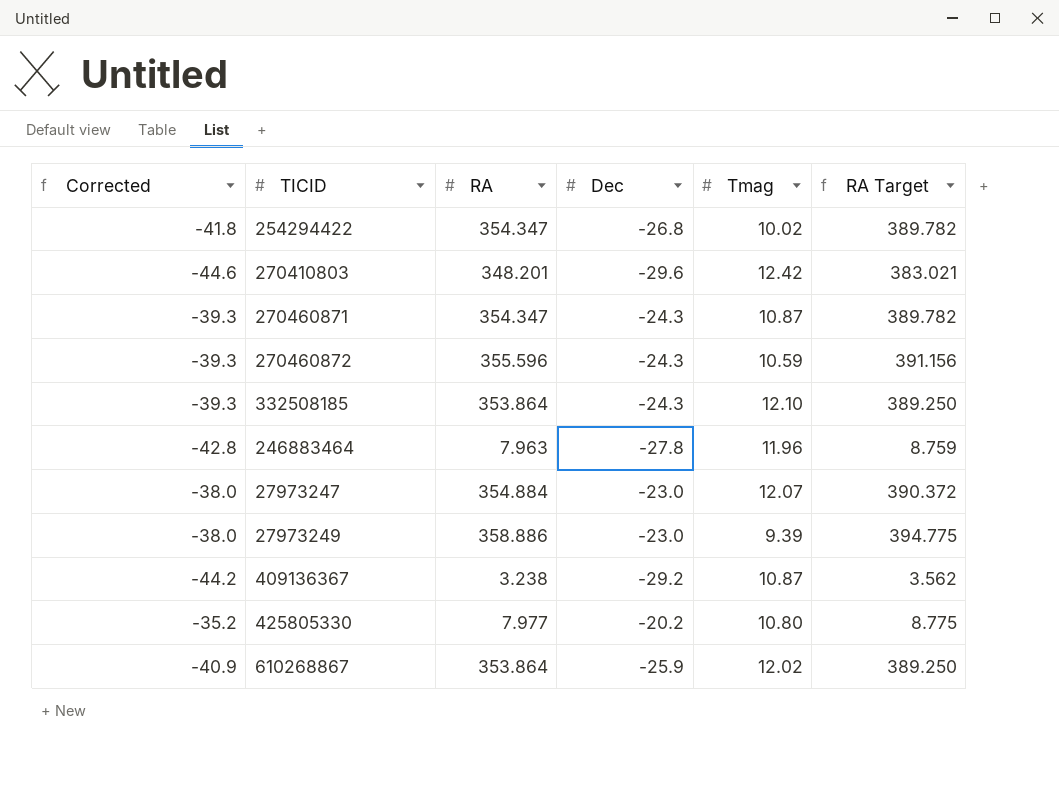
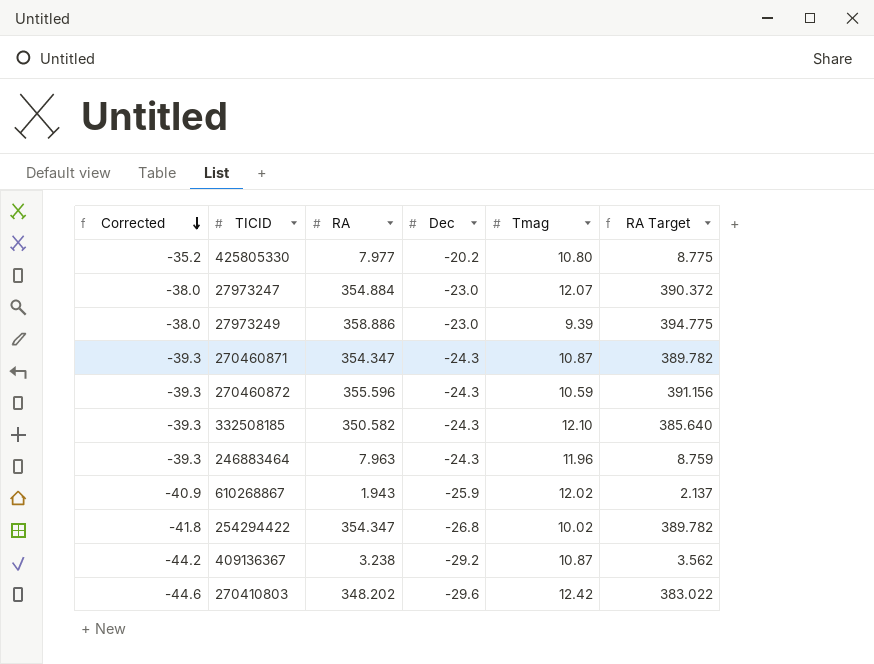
row order: none -> Corrected descending
332508185 | RA: 353.864 -> 350.582
332508185 | RA Target: 389.250 -> 385.640
246883464 | Corrected: -42.8 -> -39.3
246883464 | Dec: -27.8 -> -24.3
610268867 | RA: 353.864 -> 1.943
610268867 | RA Target: 389.250 -> 2.137
270410803 | RA: 348.201 -> 348.202
270410803 | RA Target: 383.021 -> 383.022

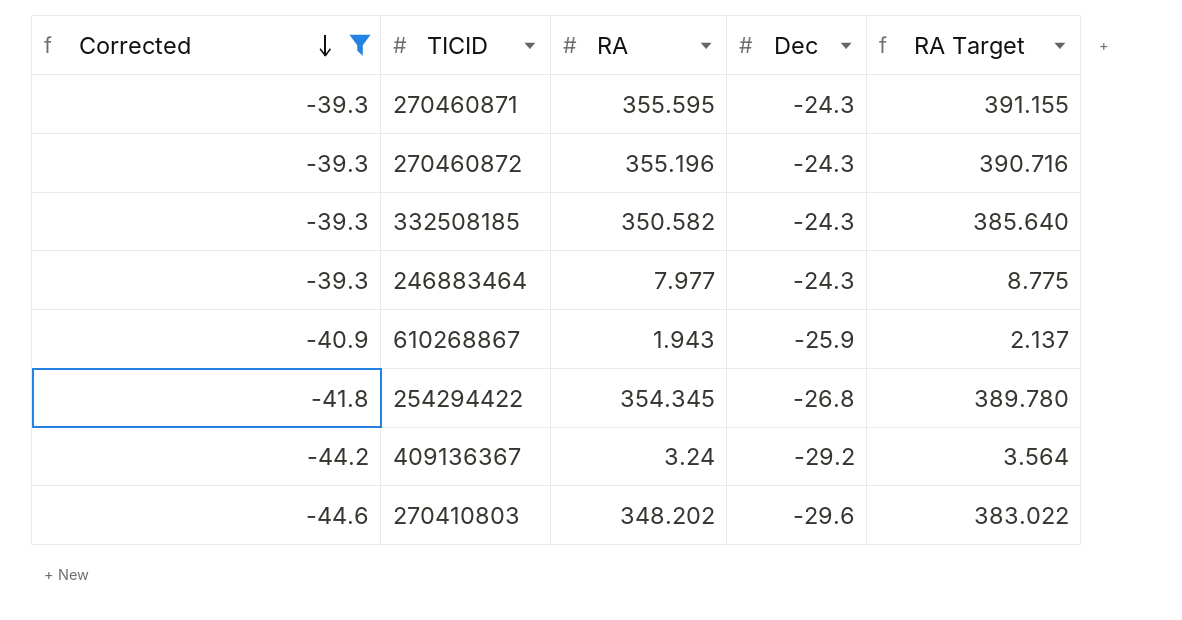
filter: none -> Corrected <= -39.3
column Tmag | position: 5 -> none
270460871 | RA: 354.347 -> 355.595
270460871 | RA Target: 389.782 -> 391.155
270460872 | RA: 355.596 -> 355.196
270460872 | RA Target: 391.156 -> 390.716
246883464 | RA: 7.963 -> 7.977
246883464 | RA Target: 8.759 -> 8.775
254294422 | RA: 354.347 -> 354.345
254294422 | RA Target: 389.782 -> 389.780
409136367 | RA: 3.238 -> 3.24
409136367 | RA Target: 3.562 -> 3.564

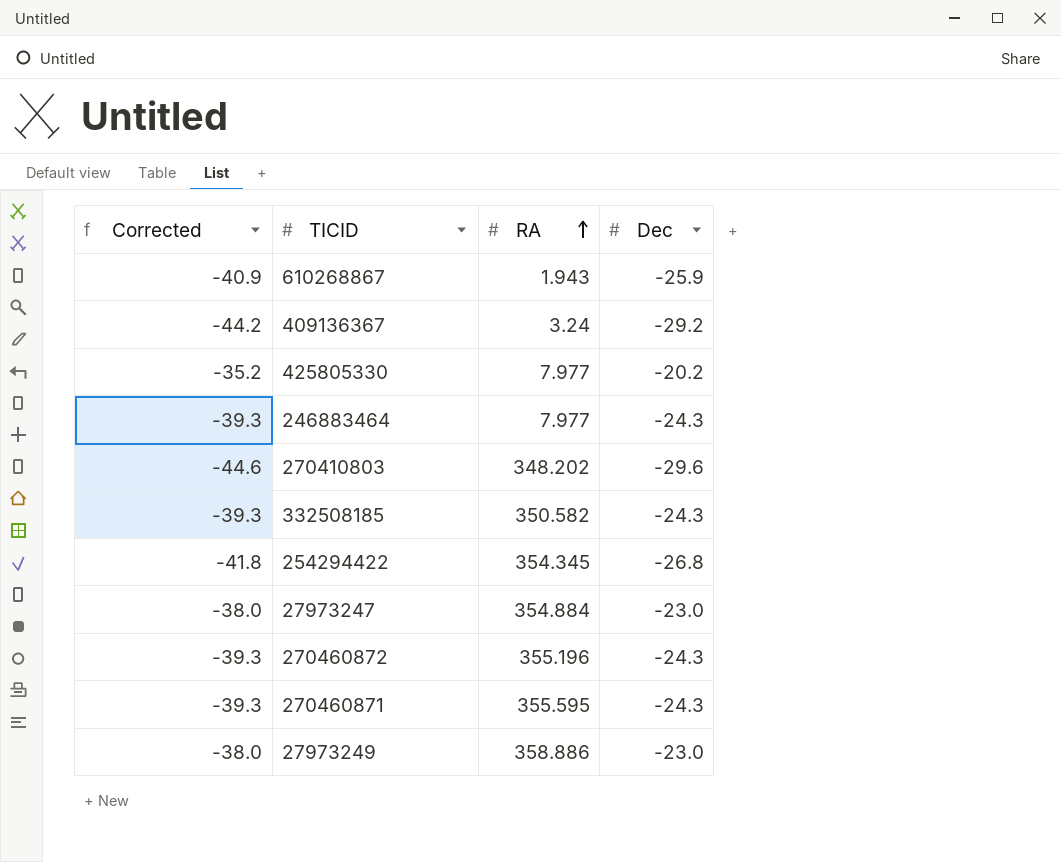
filter: Corrected <= -39.3 -> none
row order: Corrected descending -> RA ascending
column RA Target | formula: [RA] * 1.1 -> none

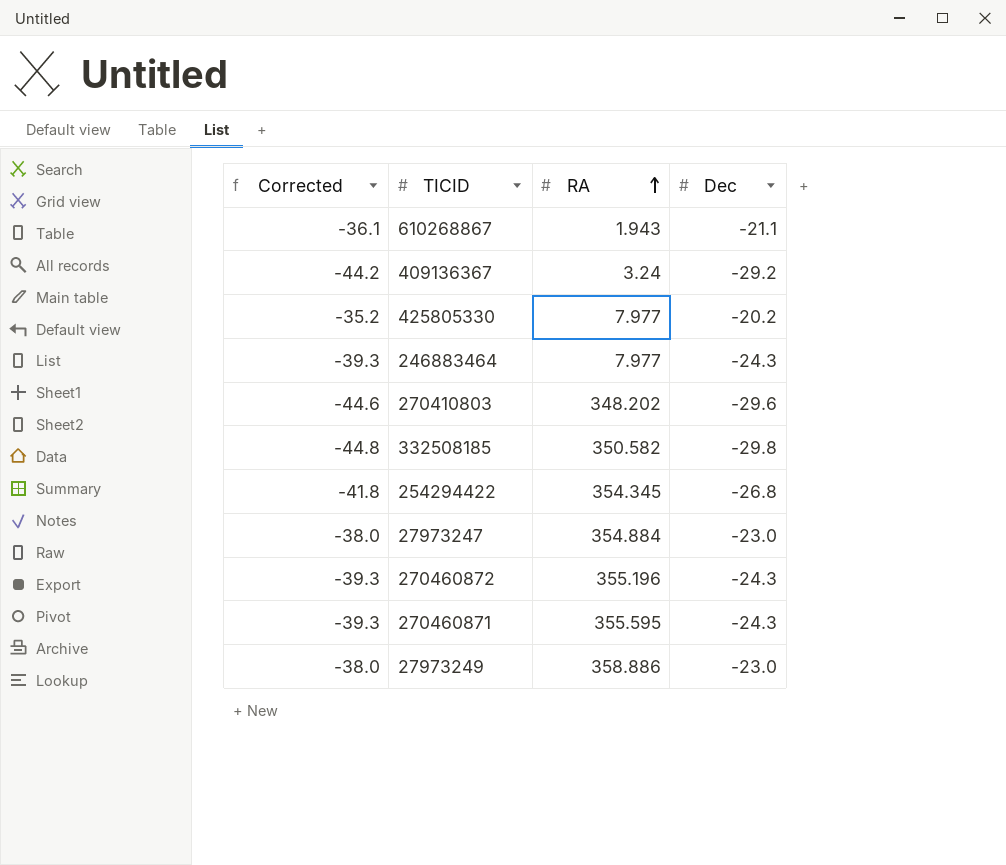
610268867 | Corrected: -40.9 -> -36.1
610268867 | Dec: -25.9 -> -21.1
332508185 | Corrected: -39.3 -> -44.8
332508185 | Dec: -24.3 -> -29.8

